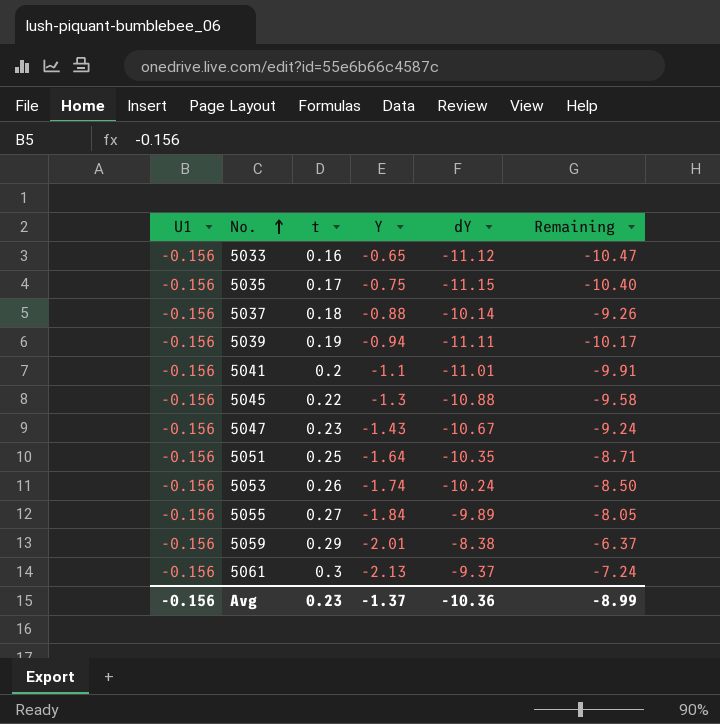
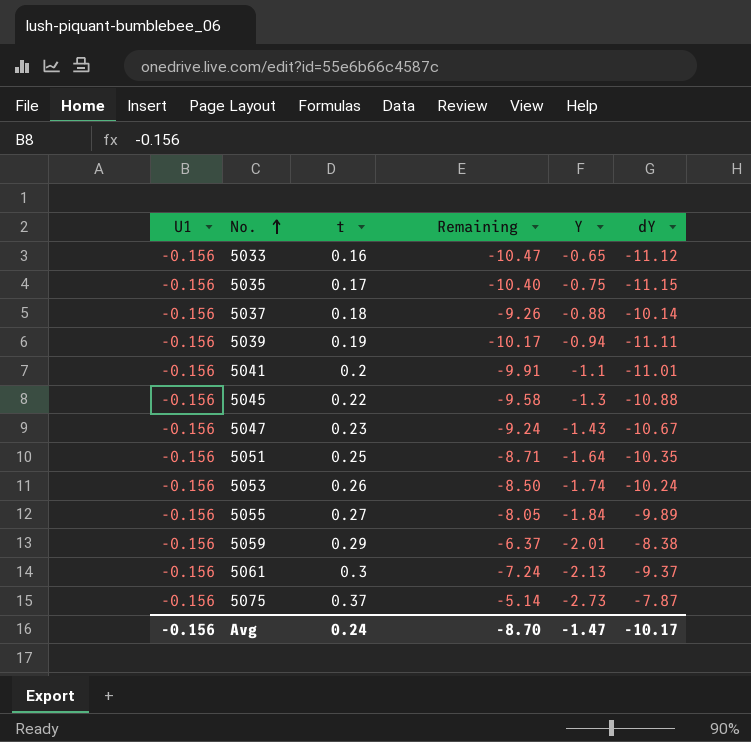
column Remaining | position: 6 -> 4
row 5075: none -> -0.156 | 0.37 | -5.14 | -2.73 | -7.87
Avg | t: 0.23 -> 0.24
Avg | Remaining: -8.99 -> -8.70
Avg | Y: -1.37 -> -1.47
Avg | dY: -10.36 -> -10.17

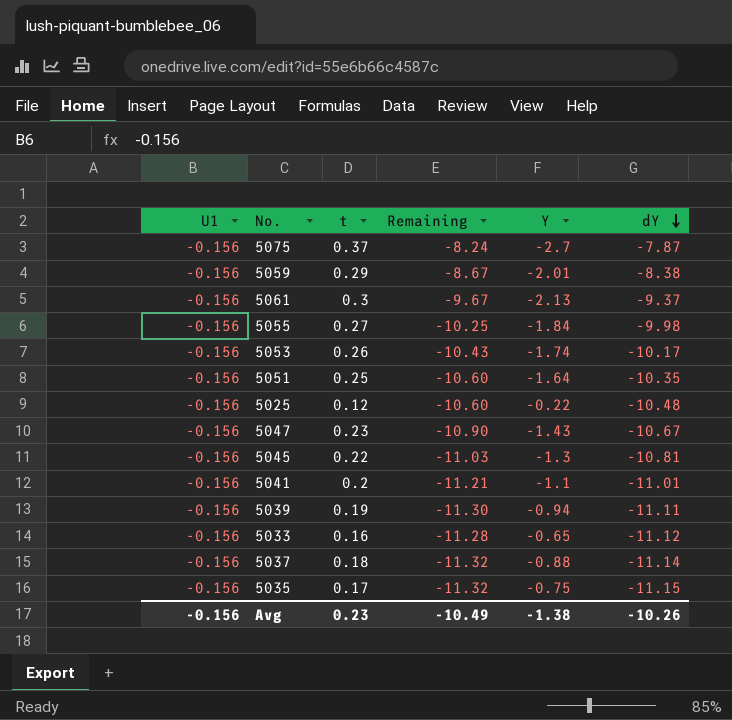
row order: No. ascending -> dY descending
column Remaining | formula: [dY] - [Y] -> [dY] - [t]
5075 | Y: -2.73 -> -2.7
5055 | dY: -9.89 -> -9.98
5053 | dY: -10.24 -> -10.17
row 5025: none -> -0.156 | 0.12 | -10.60 | -0.22 | -10.48
5045 | dY: -10.88 -> -10.81
5037 | dY: -10.14 -> -11.14
Avg | t: 0.24 -> 0.23
Avg | Remaining: -8.70 -> -10.49
Avg | Y: -1.47 -> -1.38
Avg | dY: -10.17 -> -10.26

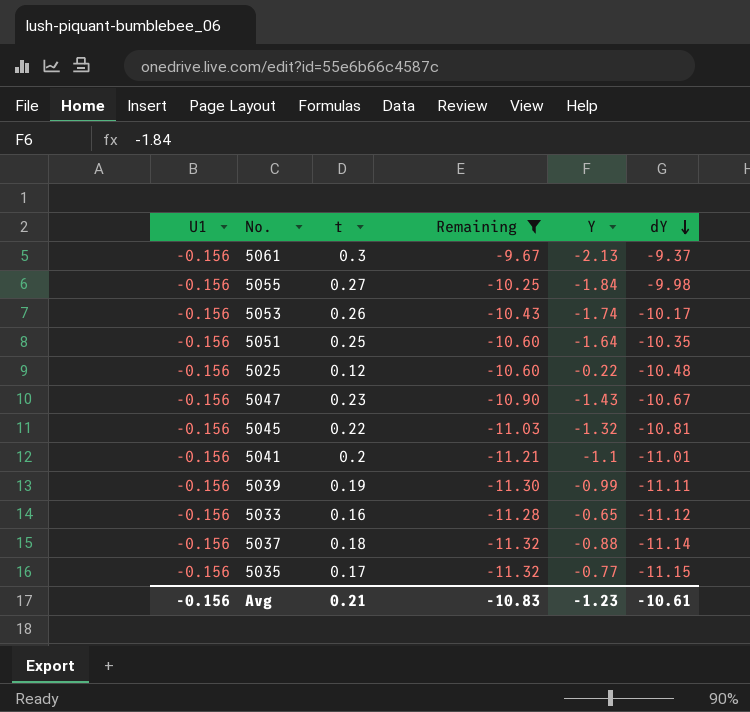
filter: none -> Remaining <= -9.67
5045 | Y: -1.3 -> -1.32
5039 | Y: -0.94 -> -0.99
5035 | Y: -0.75 -> -0.77
Avg | t: 0.23 -> 0.21
Avg | Remaining: -10.49 -> -10.83
Avg | Y: -1.38 -> -1.23
Avg | dY: -10.26 -> -10.61

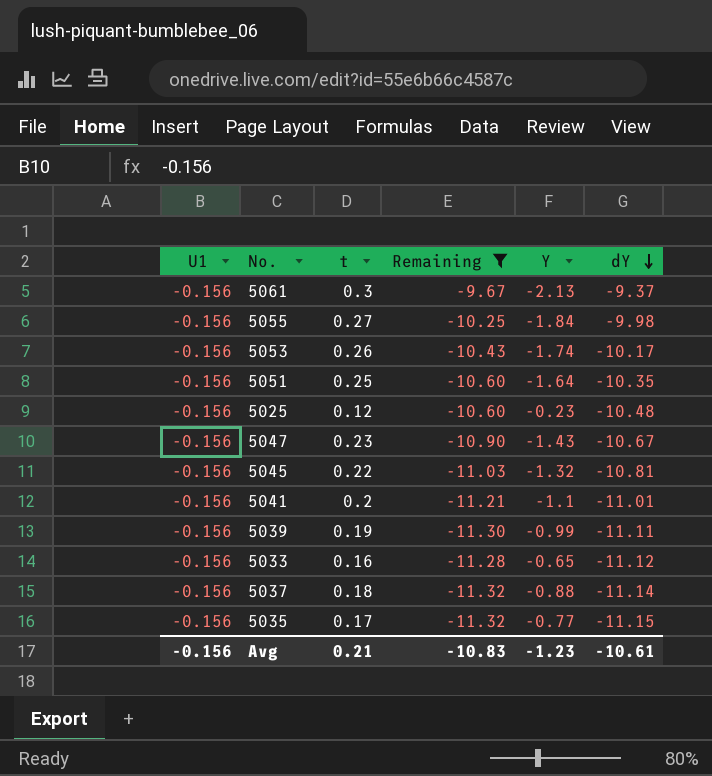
5025 | Y: -0.22 -> -0.23

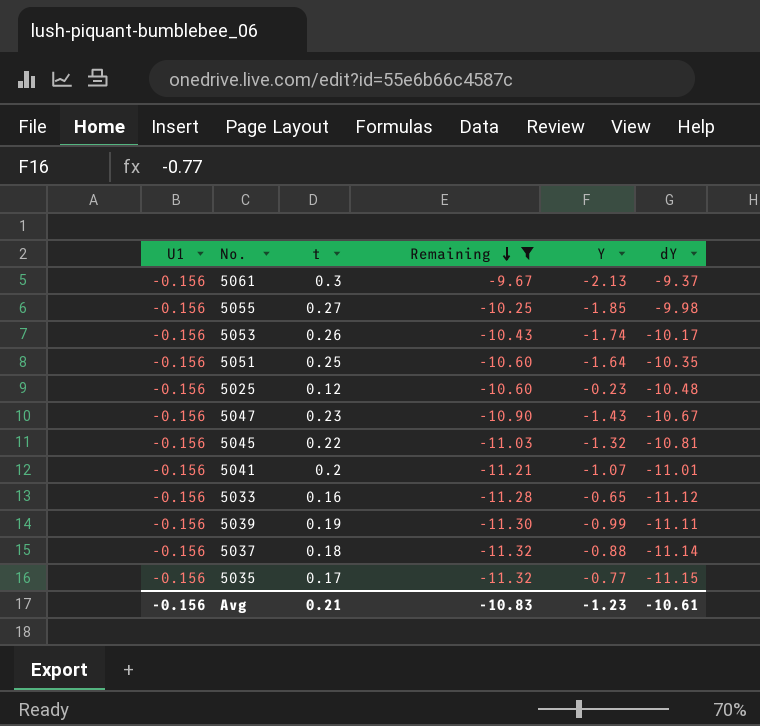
row order: dY descending -> Remaining descending
5055 | Y: -1.84 -> -1.85
5041 | Y: -1.1 -> -1.07

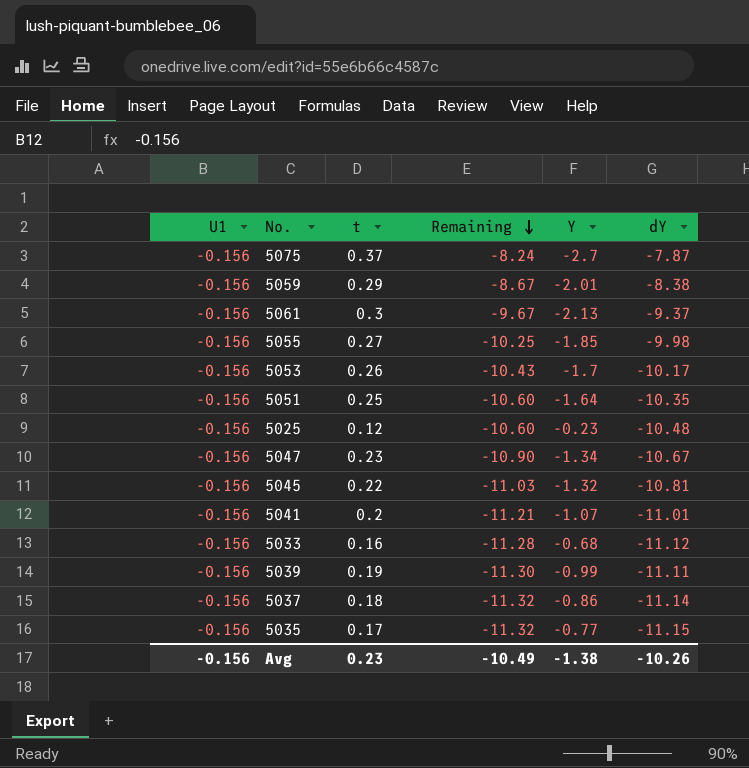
filter: Remaining <= -9.67 -> none
5053 | Y: -1.74 -> -1.7
5047 | Y: -1.43 -> -1.34
5033 | Y: -0.65 -> -0.68
5037 | Y: -0.88 -> -0.86
Avg | t: 0.21 -> 0.23
Avg | Remaining: -10.83 -> -10.49
Avg | Y: -1.23 -> -1.38
Avg | dY: -10.61 -> -10.26

